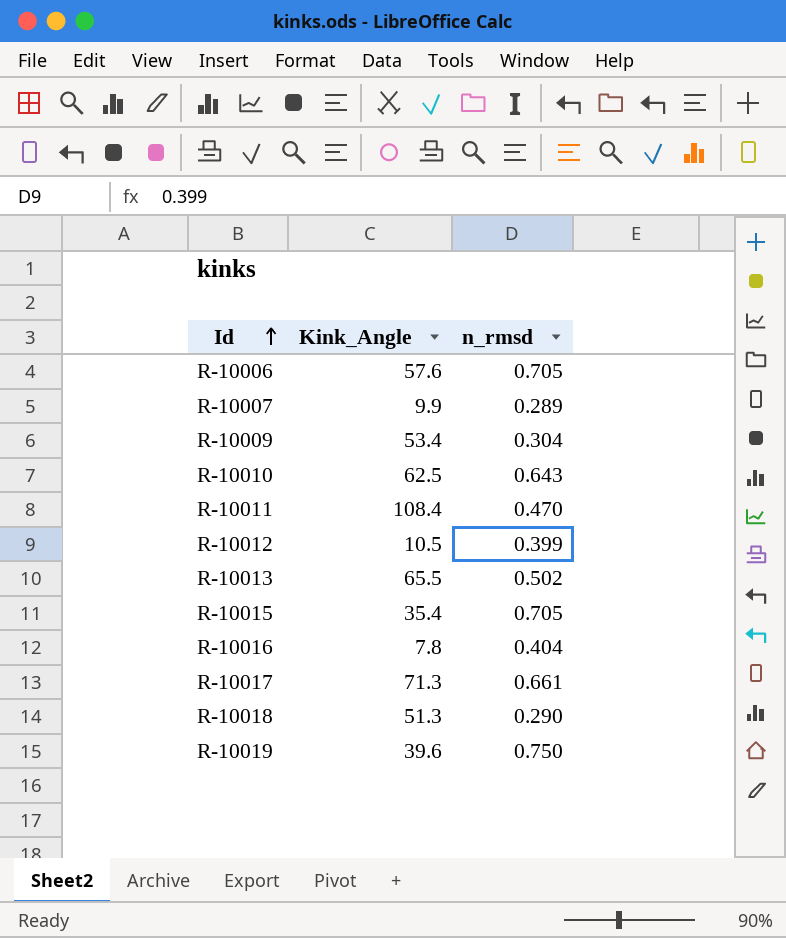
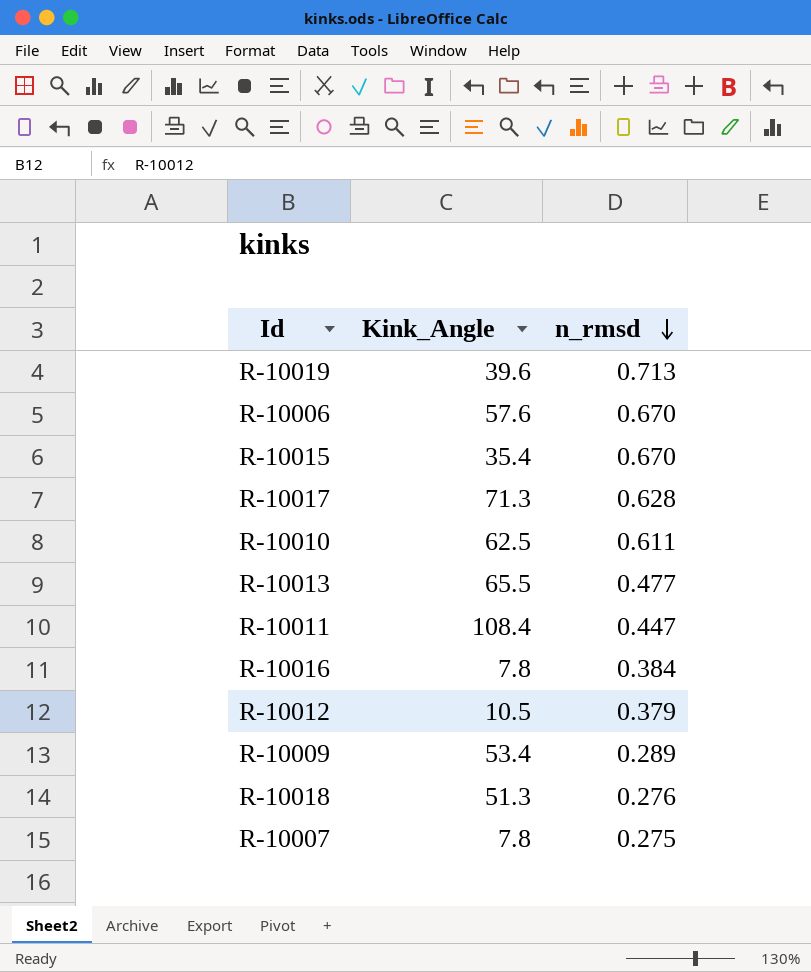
row order: Id ascending -> n_rmsd descending
R-10019 | n_rmsd: 0.750 -> 0.713
R-10006 | n_rmsd: 0.705 -> 0.670
R-10015 | n_rmsd: 0.705 -> 0.670
R-10017 | n_rmsd: 0.661 -> 0.628
R-10010 | n_rmsd: 0.643 -> 0.611
R-10013 | n_rmsd: 0.502 -> 0.477
R-10011 | n_rmsd: 0.470 -> 0.447
R-10016 | n_rmsd: 0.404 -> 0.384
R-10012 | n_rmsd: 0.399 -> 0.379
R-10009 | n_rmsd: 0.304 -> 0.289
R-10018 | n_rmsd: 0.290 -> 0.276
R-10007 | Kink_Angle: 9.9 -> 7.8
R-10007 | n_rmsd: 0.289 -> 0.275

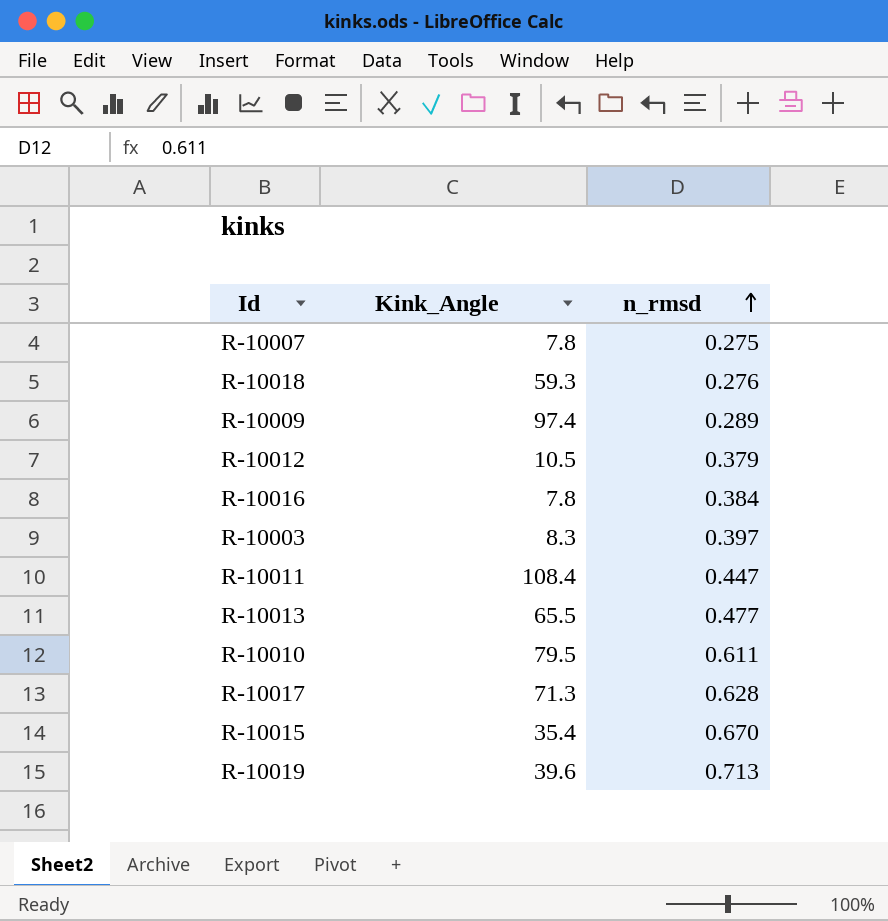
row order: n_rmsd descending -> n_rmsd ascending
row R-10006: 57.6 | 0.670 -> none
R-10018 | Kink_Angle: 51.3 -> 59.3
R-10009 | Kink_Angle: 53.4 -> 97.4
row R-10003: none -> 8.3 | 0.397
R-10010 | Kink_Angle: 62.5 -> 79.5

